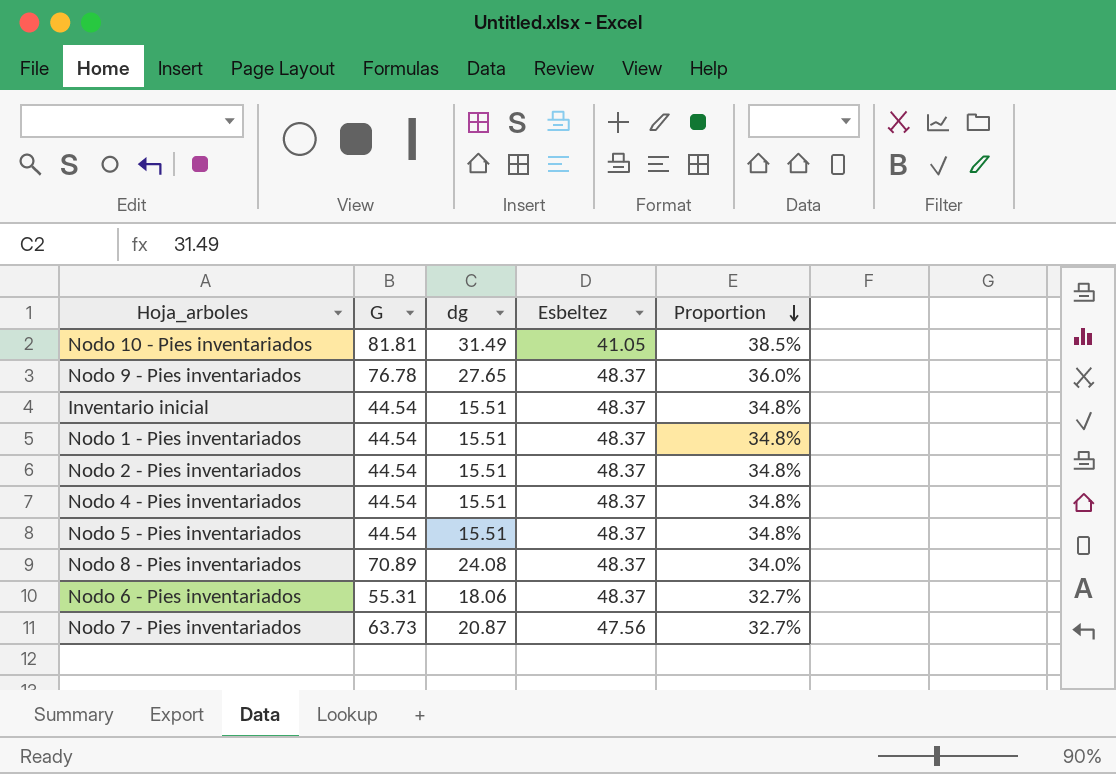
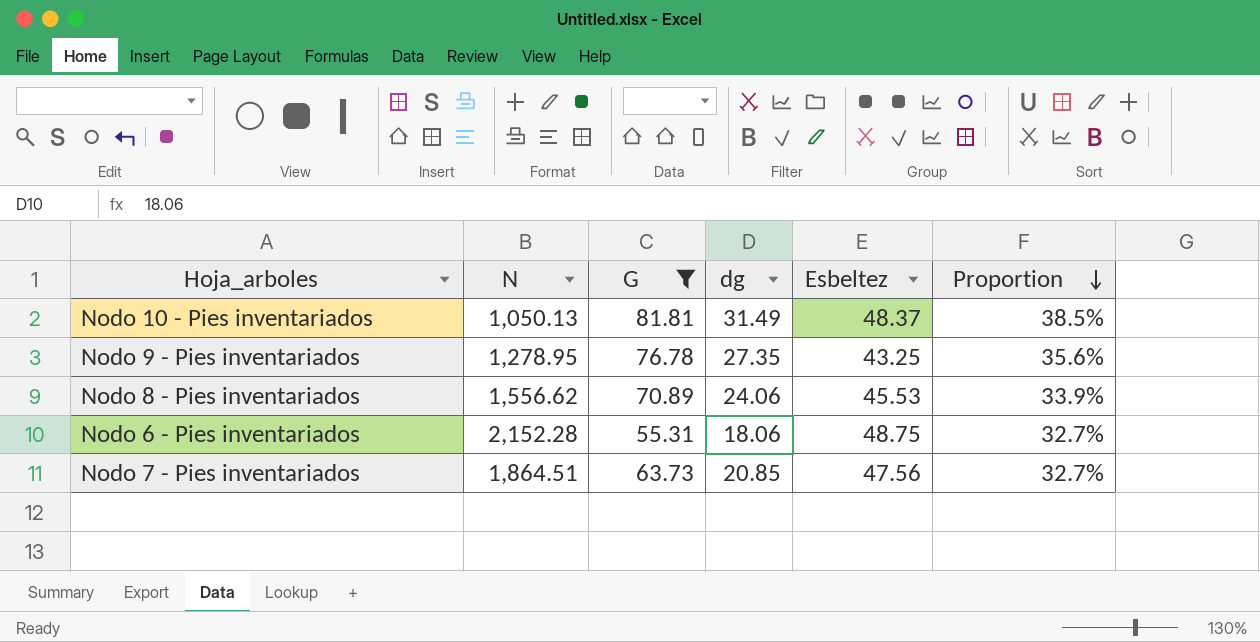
filter: none -> G != 44.54
column N | position: none -> 2
Nodo 10 - Pies inventariados | Esbeltez: 41.05 -> 48.37
Nodo 9 - Pies inventariados | dg: 27.65 -> 27.35
Nodo 9 - Pies inventariados | Esbeltez: 48.37 -> 43.25
Nodo 9 - Pies inventariados | Proportion: 36.0% -> 35.6%
Nodo 8 - Pies inventariados | dg: 24.08 -> 24.06
Nodo 8 - Pies inventariados | Esbeltez: 48.37 -> 45.53
Nodo 8 - Pies inventariados | Proportion: 34.0% -> 33.9%
Nodo 6 - Pies inventariados | Esbeltez: 48.37 -> 48.75
Nodo 7 - Pies inventariados | dg: 20.87 -> 20.85

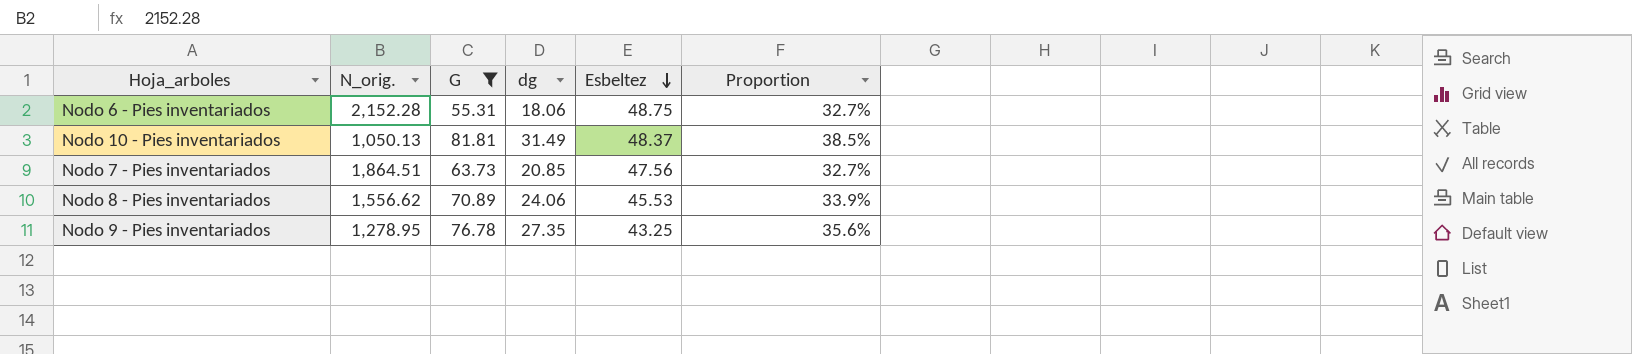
row order: Proportion descending -> Esbeltez descending
column name: N -> N_orig.

